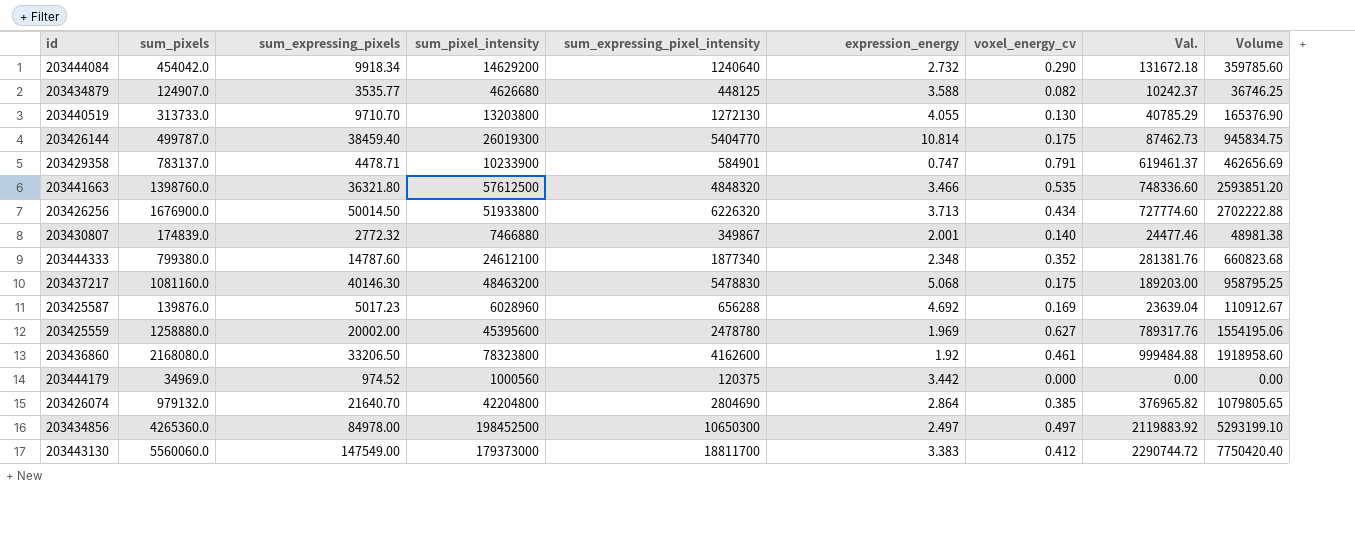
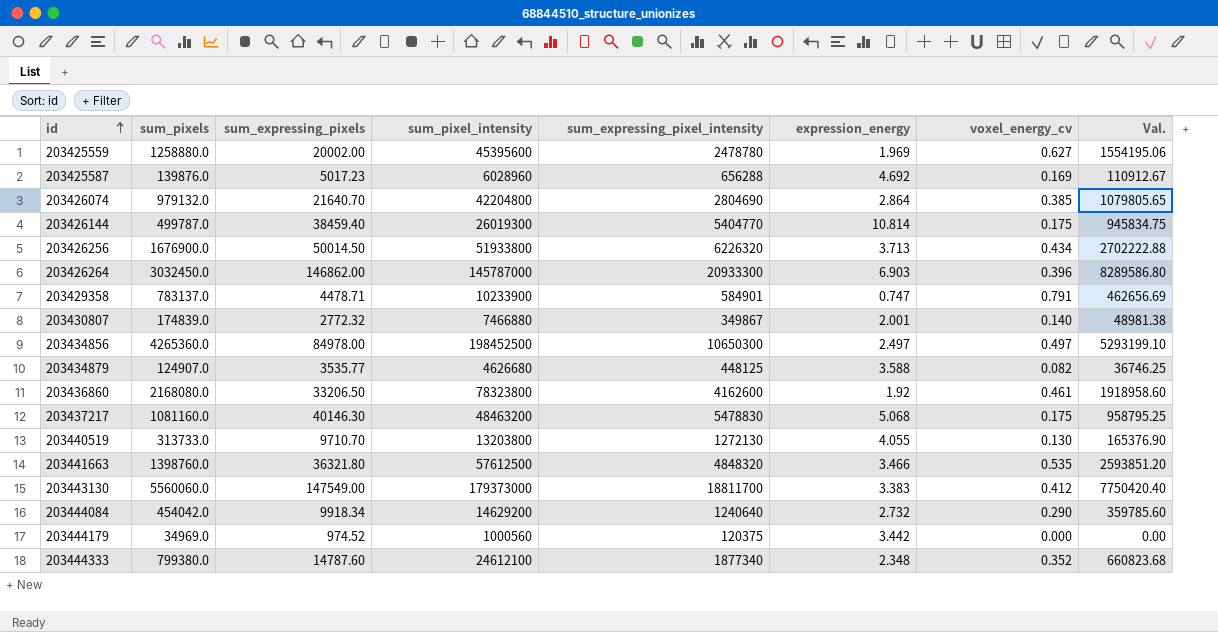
row order: none -> id ascending
column Volume | formula: [sum_expressing_pixel_intensity] * [voxel_energy_cv] -> none
column Val. | formula: [sum_pixels] * [voxel_energy_cv] -> [sum_expressing_pixel_intensity] * [voxel_energy_cv]
row 203426264: none -> 3032450.0 | 146862.00 | 145787000 | 20933300 | 6.903 | 0.396 | 8289586.80

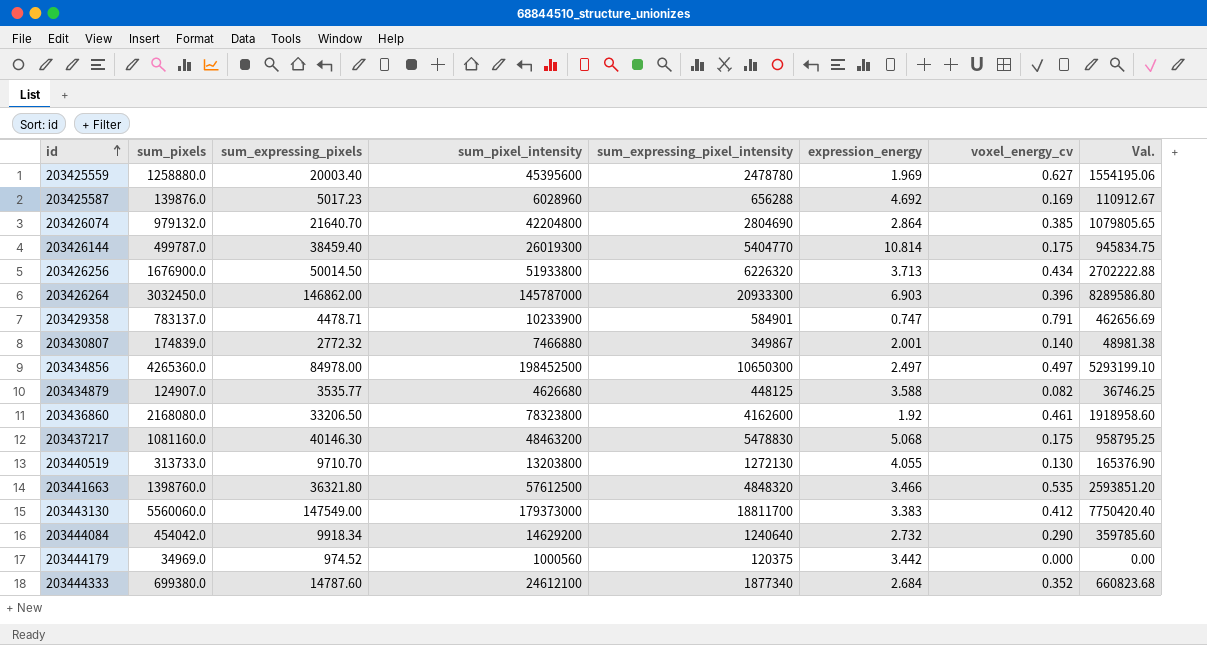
203425559 | sum_expressing_pixels: 20002.00 -> 20003.40
203444333 | sum_pixels: 799380.0 -> 699380.0
203444333 | expression_energy: 2.348 -> 2.684

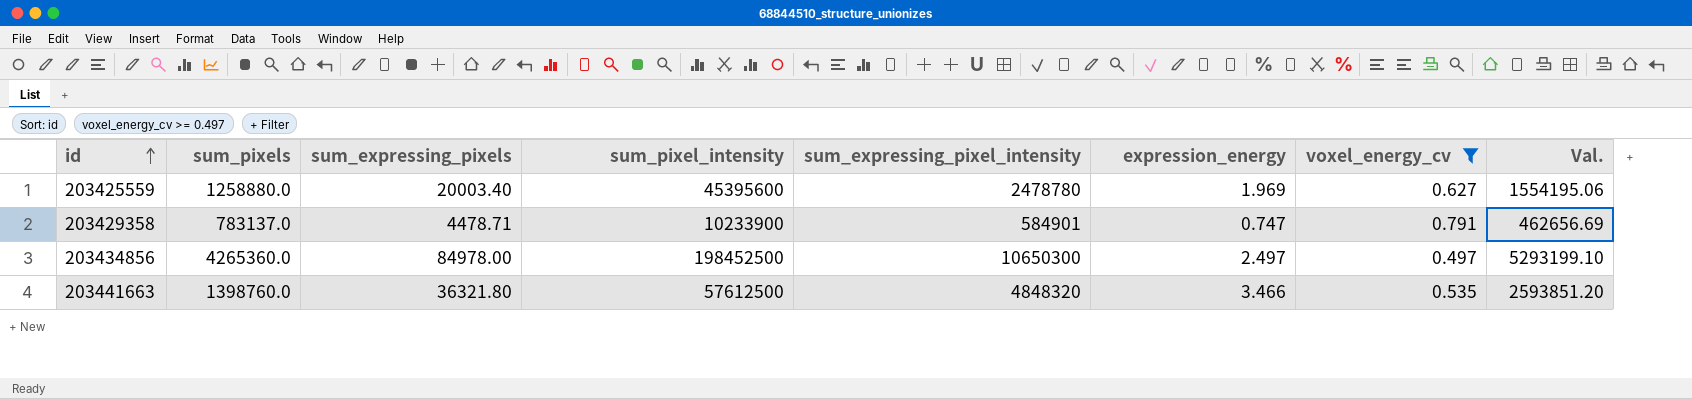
filter: none -> voxel_energy_cv >= 0.497

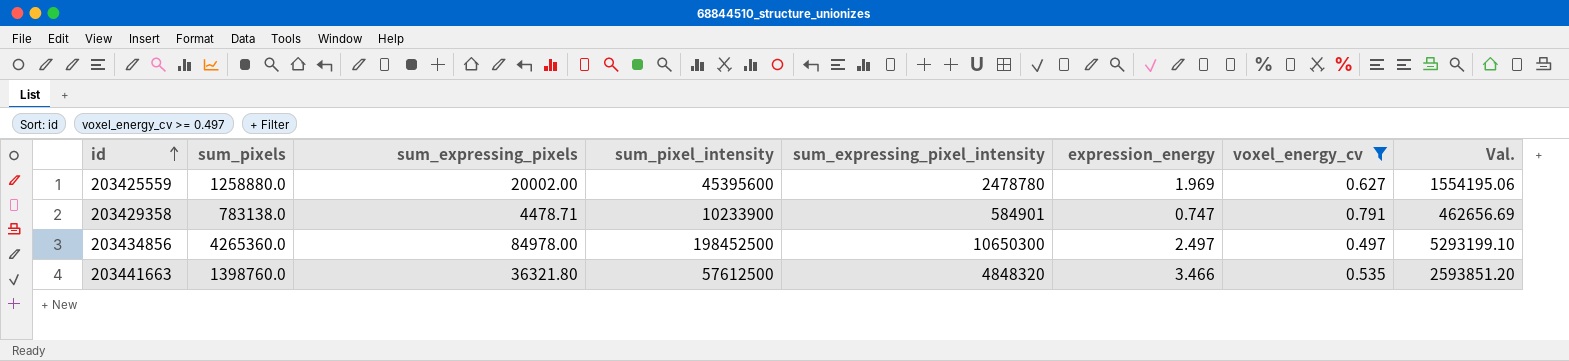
203425559 | sum_expressing_pixels: 20003.40 -> 20002.00
203429358 | sum_pixels: 783137.0 -> 783138.0

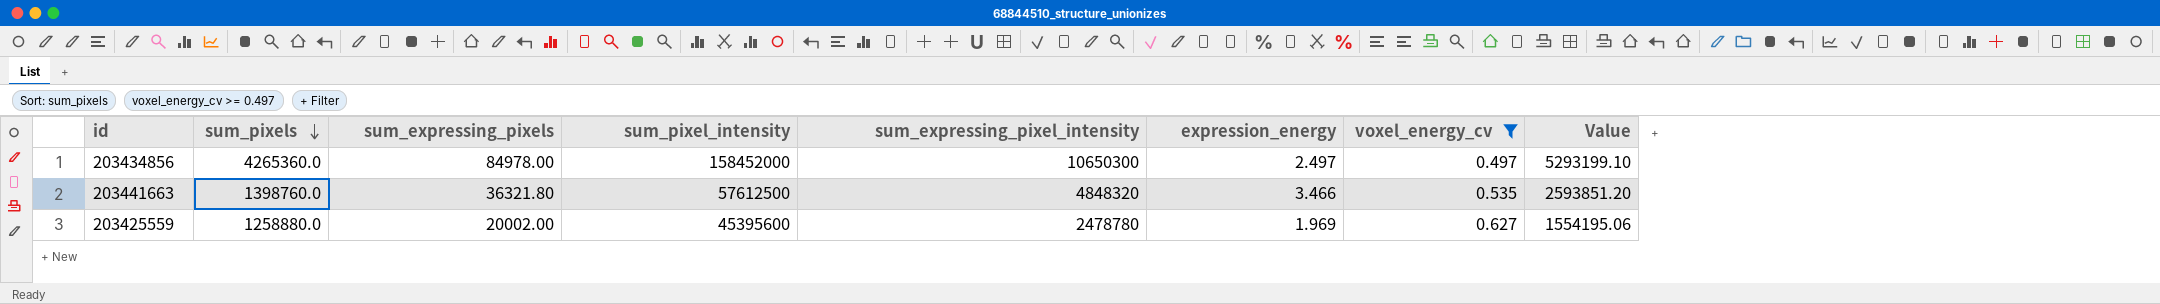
row order: id ascending -> sum_pixels descending
column name: Val. -> Value
row 203429358: 783138.0 | 4478.71 | 10233900 | 584901 | 0.747 | 0.791 | 462656.69 -> none
203434856 | sum_pixel_intensity: 198452500 -> 158452000

